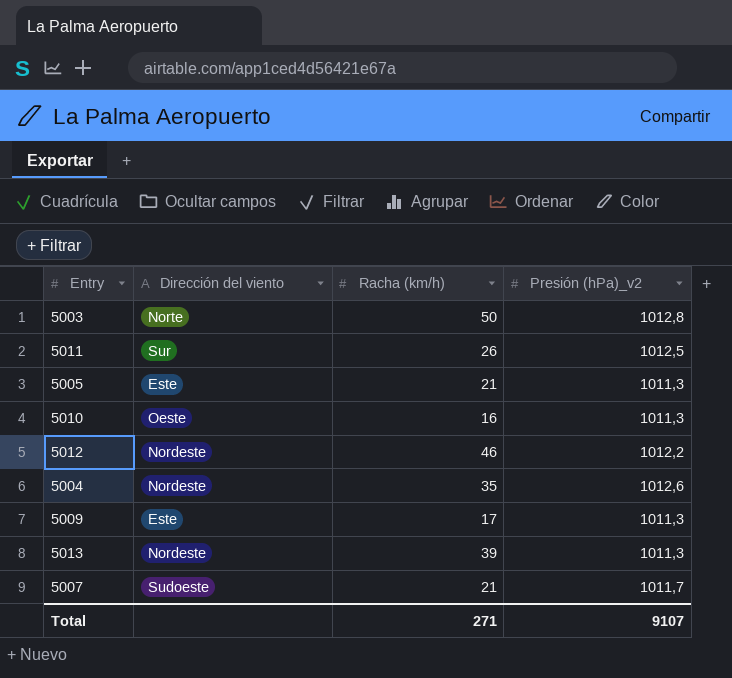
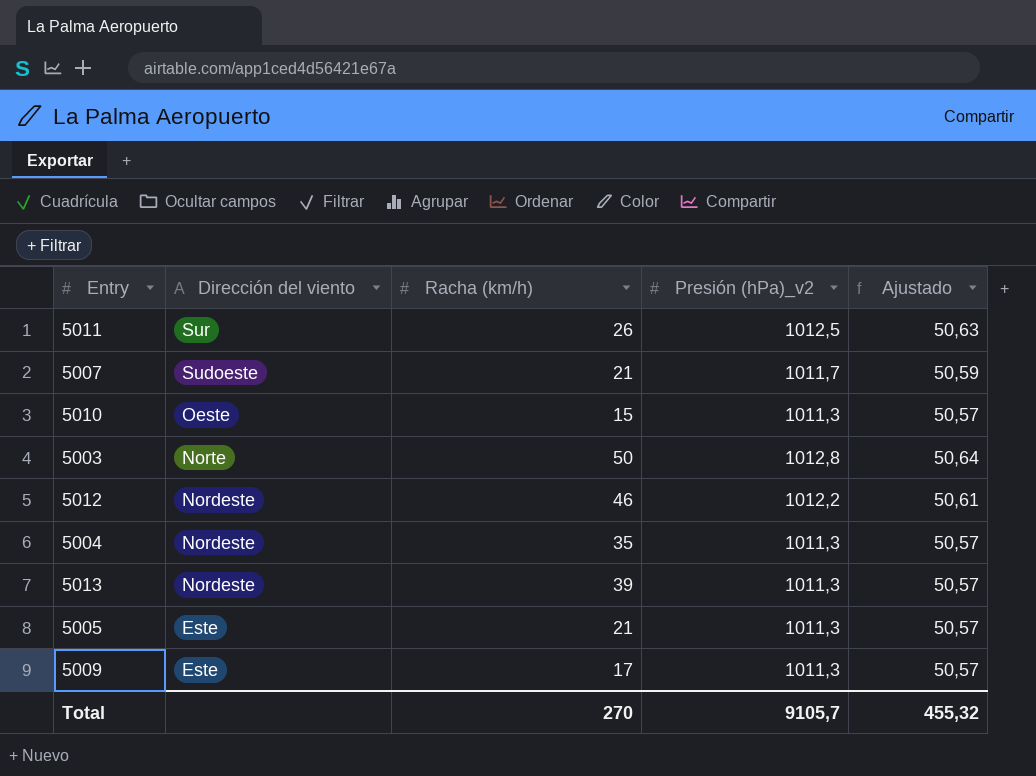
row order: none -> Dirección del viento descending
column Ajustado | formula: none -> [Presión (hPa)_v2] * 0,05
5010 | Racha (km/h): 16 -> 15
5004 | Presión (hPa)_v2: 1012,6 -> 1011,3
Total | Racha (km/h): 271 -> 270
Total | Presión (hPa)_v2: 9107 -> 9105,7

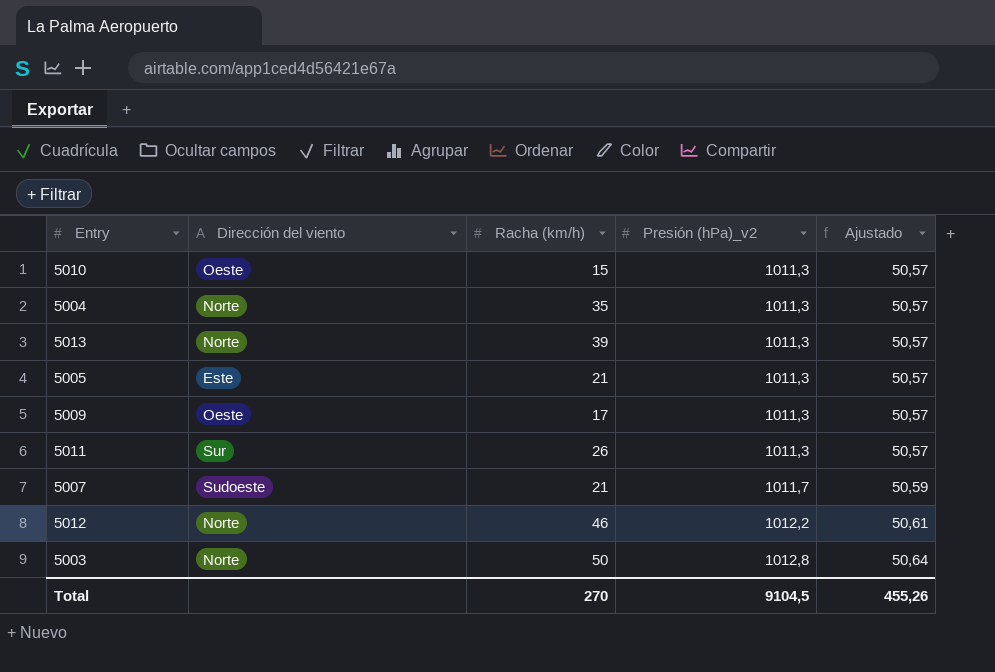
row order: Dirección del viento descending -> Presión (hPa)_v2 ascending
5004 | Dirección del viento: Nordeste -> Norte
5013 | Dirección del viento: Nordeste -> Norte
5009 | Dirección del viento: Este -> Oeste
5011 | Presión (hPa)_v2: 1012,5 -> 1011,3
5011 | Ajustado: 50,63 -> 50,57
5012 | Dirección del viento: Nordeste -> Norte
Total | Presión (hPa)_v2: 9105,7 -> 9104,5
Total | Ajustado: 455,32 -> 455,26

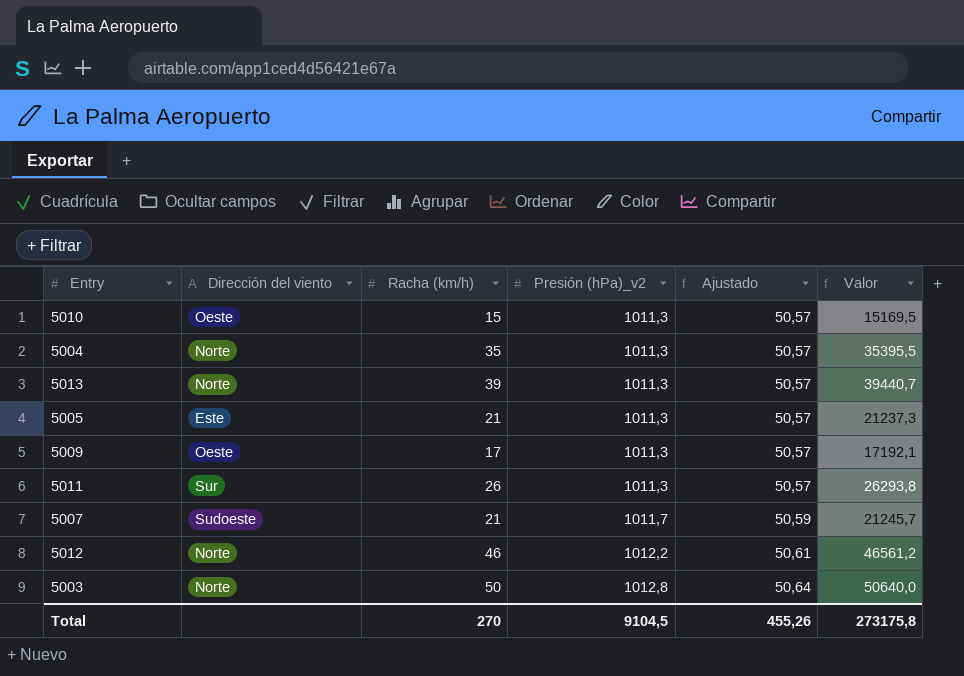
column Valor | formula: none -> [Racha (km/h)] * [Presión (hPa)_v2]

